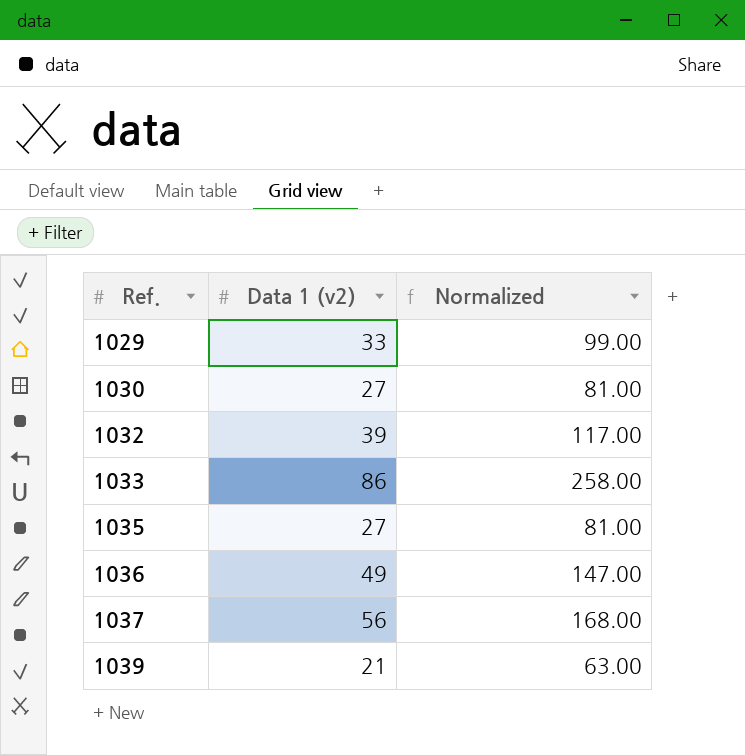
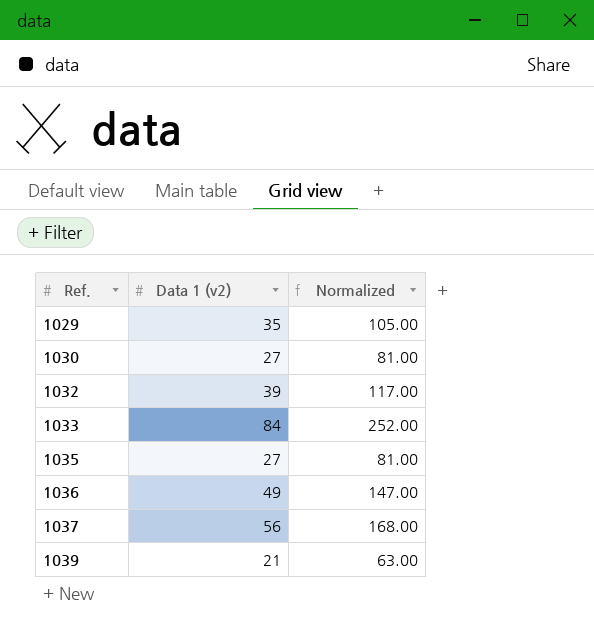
1029 | Data 1 (v2): 33 -> 35
1029 | Normalized: 99.00 -> 105.00
1033 | Data 1 (v2): 86 -> 84
1033 | Normalized: 258.00 -> 252.00

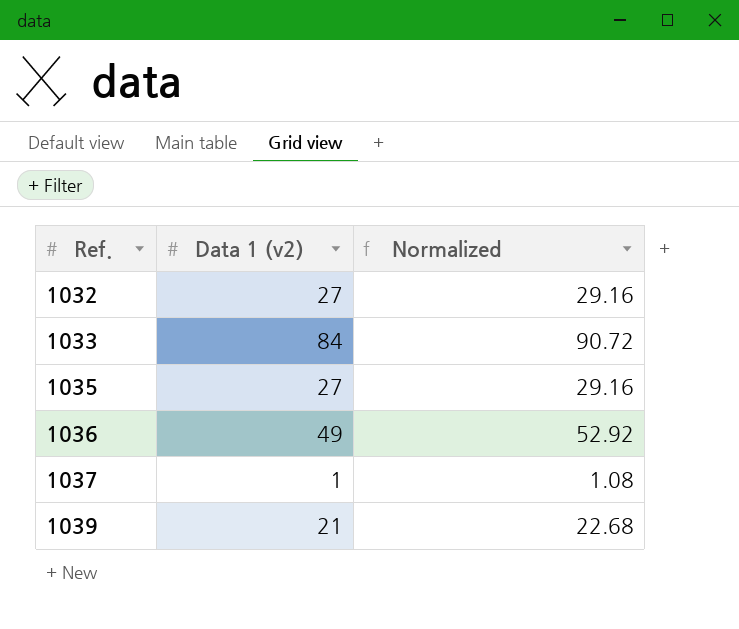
column Normalized | formula: [Data 1 (v2)] * 3 -> [Data 1 (v2)] * 1.08
row 1029: 35 | 105.00 -> none
row 1030: 27 | 81.00 -> none
1032 | Data 1 (v2): 39 -> 27
1037 | Data 1 (v2): 56 -> 1

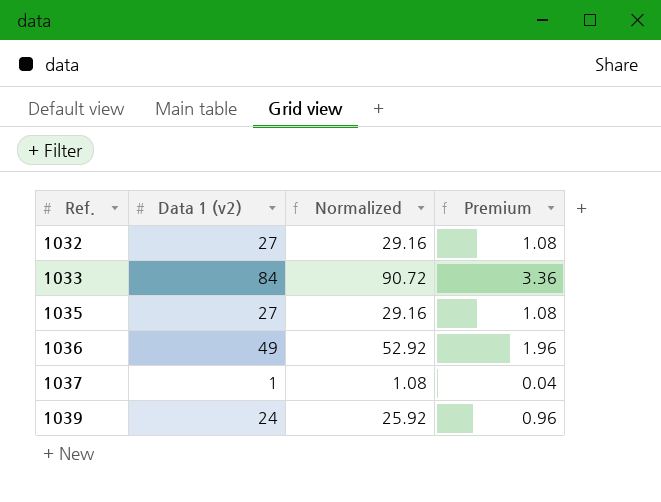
column Premium | formula: none -> [Data 1 (v2)] * 0.04
1039 | Data 1 (v2): 21 -> 24
1039 | Normalized: 22.68 -> 25.92

